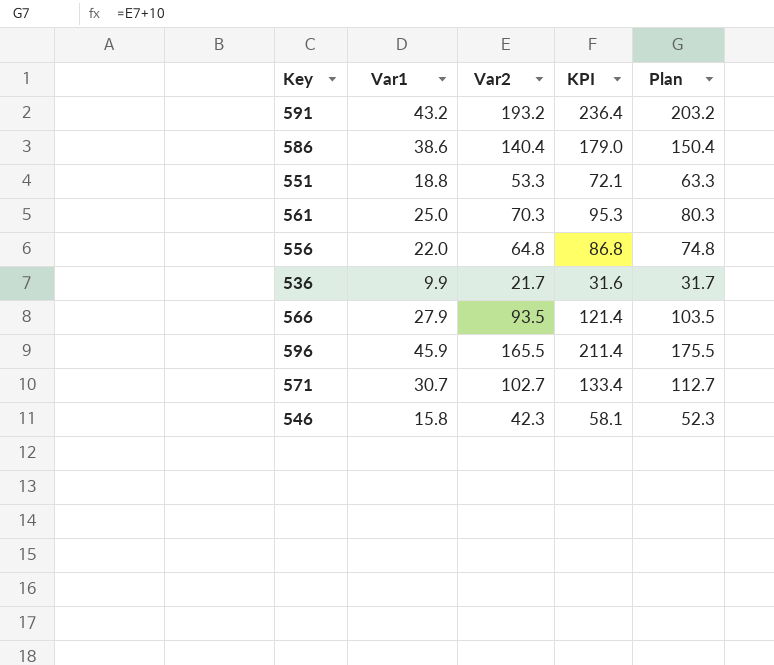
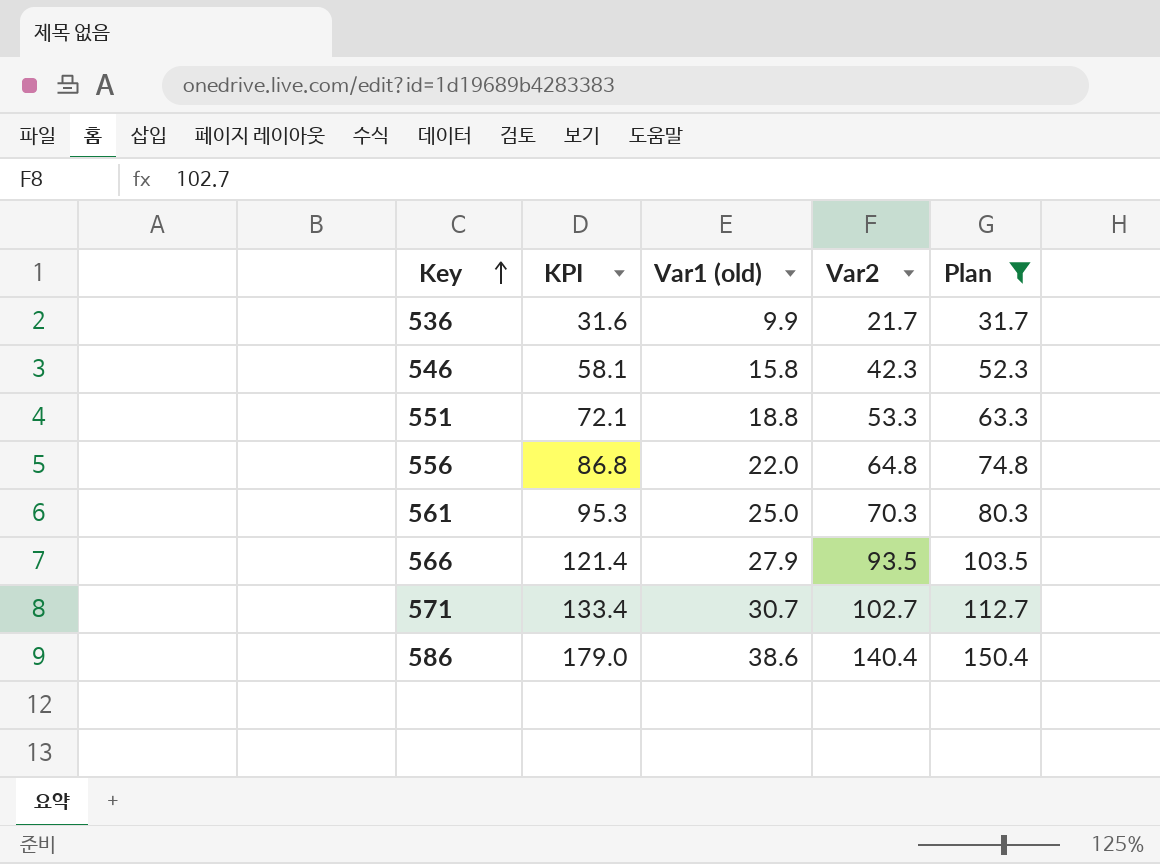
filter: none -> Plan <= 150.4
row order: none -> Key ascending
column KPI | position: 4 -> 2
column name: Var1 -> Var1 (old)

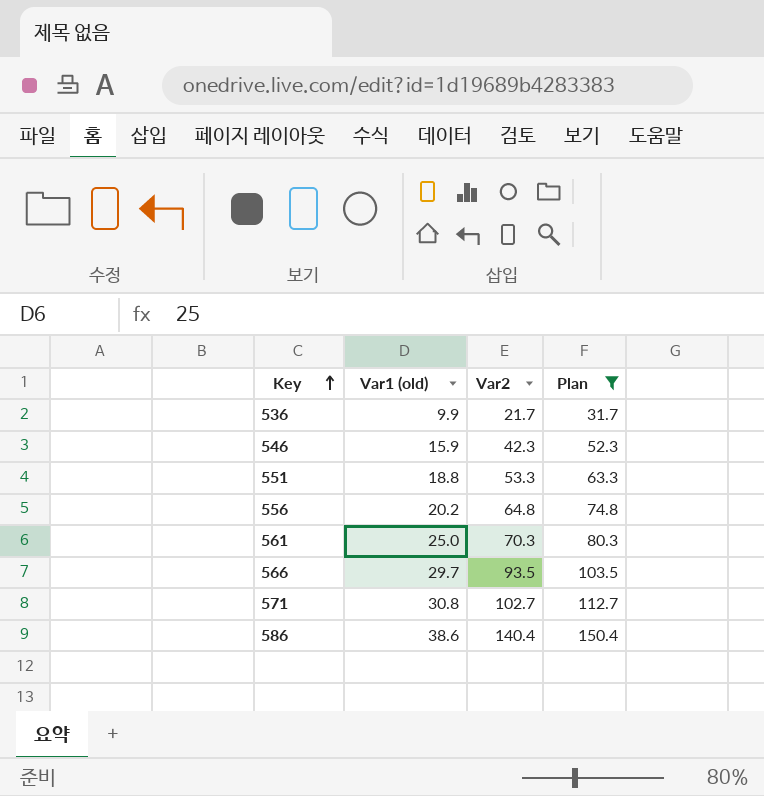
column KPI | formula: [Var1 (old)] + [Var2] -> none
546 | Var1 (old): 15.8 -> 15.9
556 | Var1 (old): 22.0 -> 20.2
566 | Var1 (old): 27.9 -> 29.7
571 | Var1 (old): 30.7 -> 30.8

